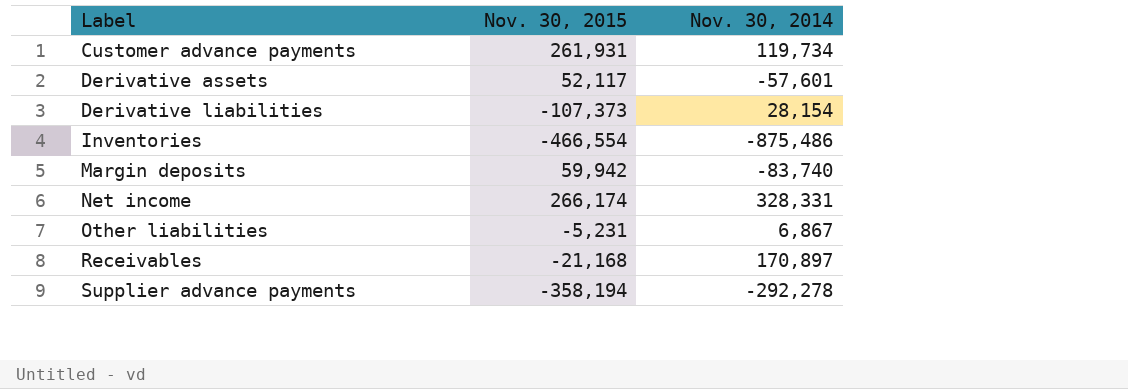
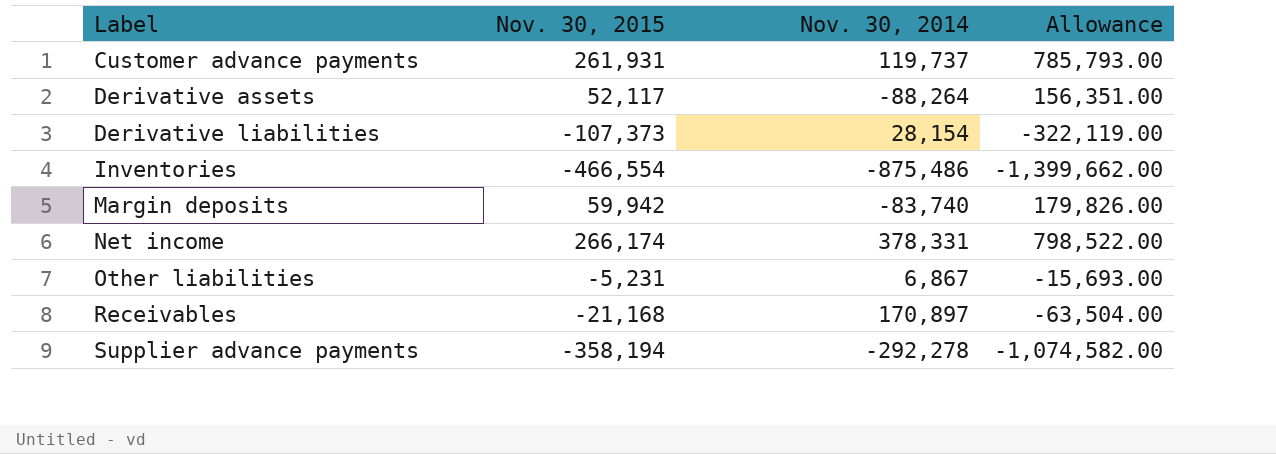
column Allowance | formula: none -> [Nov. 30, 2015] * 3
Customer advance payments | Nov. 30, 2014: 119,734 -> 119,737
Derivative assets | Nov. 30, 2014: -57,601 -> -88,264
Net income | Nov. 30, 2014: 328,331 -> 378,331

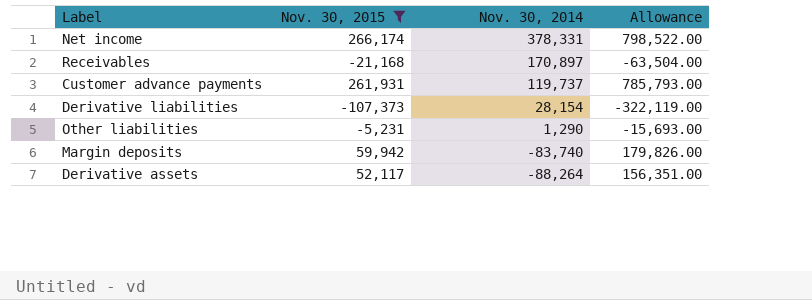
filter: none -> Nov. 30, 2015 >= -107,373
row order: Label ascending -> Nov. 30, 2014 descending
Other liabilities | Nov. 30, 2014: 6,867 -> 1,290

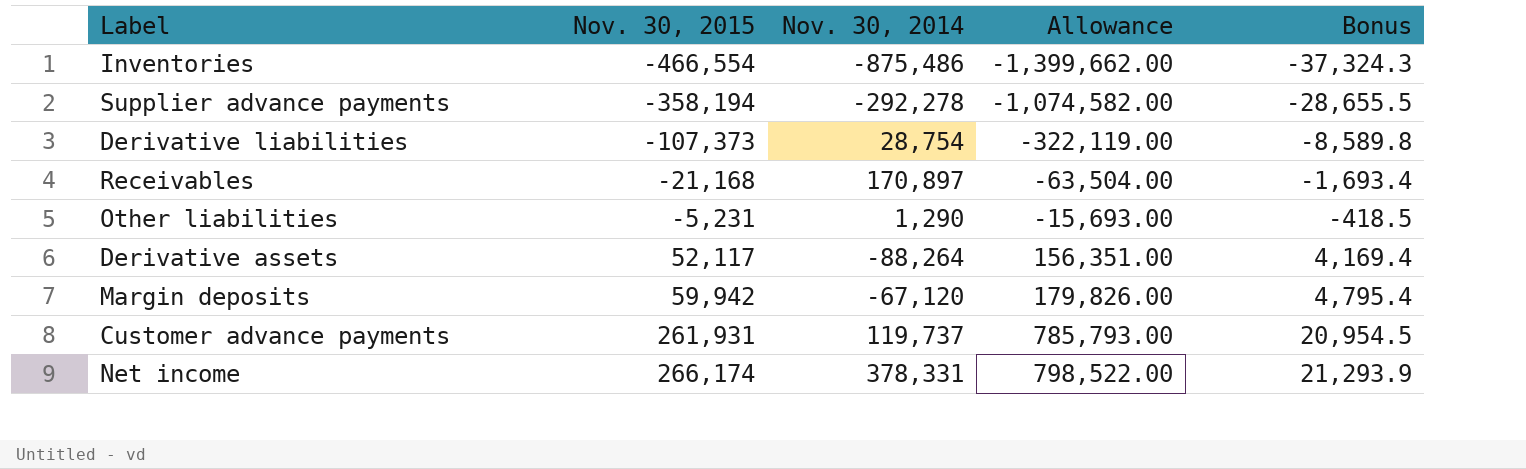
filter: Nov. 30, 2015 >= -107,373 -> none
row order: Nov. 30, 2014 descending -> Nov. 30, 2015 ascending
column Bonus | formula: none -> [Nov. 30, 2015] * 0.08
Derivative liabilities | Nov. 30, 2014: 28,154 -> 28,754
Margin deposits | Nov. 30, 2014: -83,740 -> -67,120

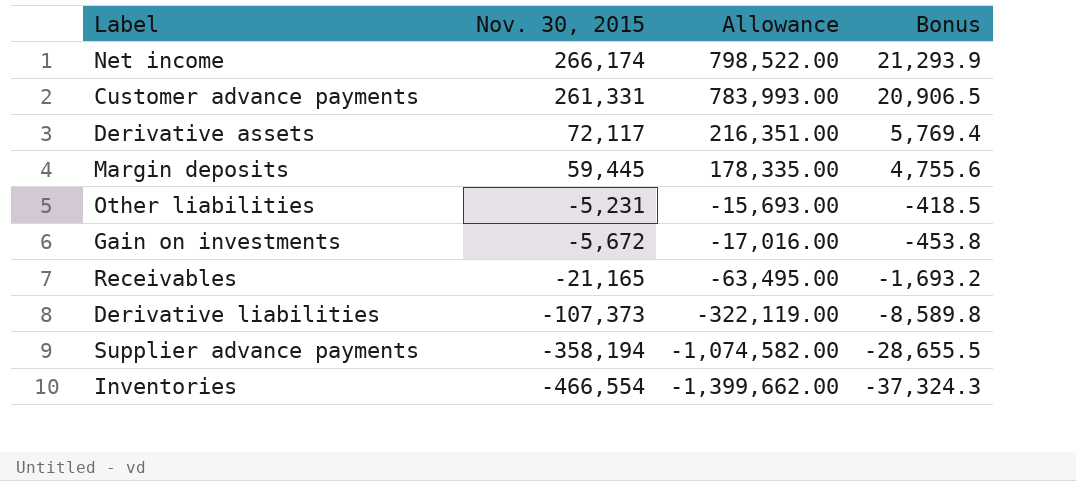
row order: Nov. 30, 2015 ascending -> Nov. 30, 2015 descending
column Nov. 30, 2014 | position: 3 -> none
Customer advance payments | Nov. 30, 2015: 261,931 -> 261,331
Customer advance payments | Allowance: 785,793.00 -> 783,993.00
Customer advance payments | Bonus: 20,954.5 -> 20,906.5
Derivative assets | Nov. 30, 2015: 52,117 -> 72,117
Derivative assets | Allowance: 156,351.00 -> 216,351.00
Derivative assets | Bonus: 4,169.4 -> 5,769.4
Margin deposits | Nov. 30, 2015: 59,942 -> 59,445
Margin deposits | Allowance: 179,826.00 -> 178,335.00
Margin deposits | Bonus: 4,795.4 -> 4,755.6
row Gain on investments: none -> -5,672 | -17,016.00 | -453.8
Receivables | Nov. 30, 2015: -21,168 -> -21,165
Receivables | Allowance: -63,504.00 -> -63,495.00
Receivables | Bonus: -1,693.4 -> -1,693.2

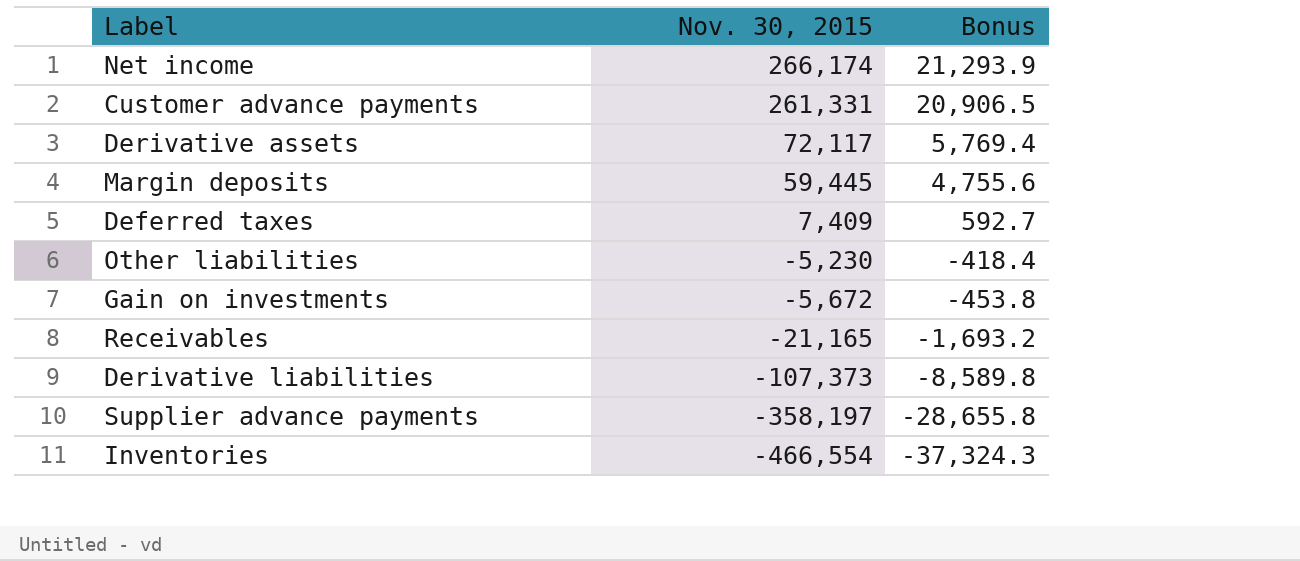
column Allowance | formula: [Nov. 30, 2015] * 3 -> none
row Deferred taxes: none -> 7,409 | 592.7
Other liabilities | Nov. 30, 2015: -5,231 -> -5,230
Other liabilities | Bonus: -418.5 -> -418.4
Supplier advance payments | Nov. 30, 2015: -358,194 -> -358,197
Supplier advance payments | Bonus: -28,655.5 -> -28,655.8

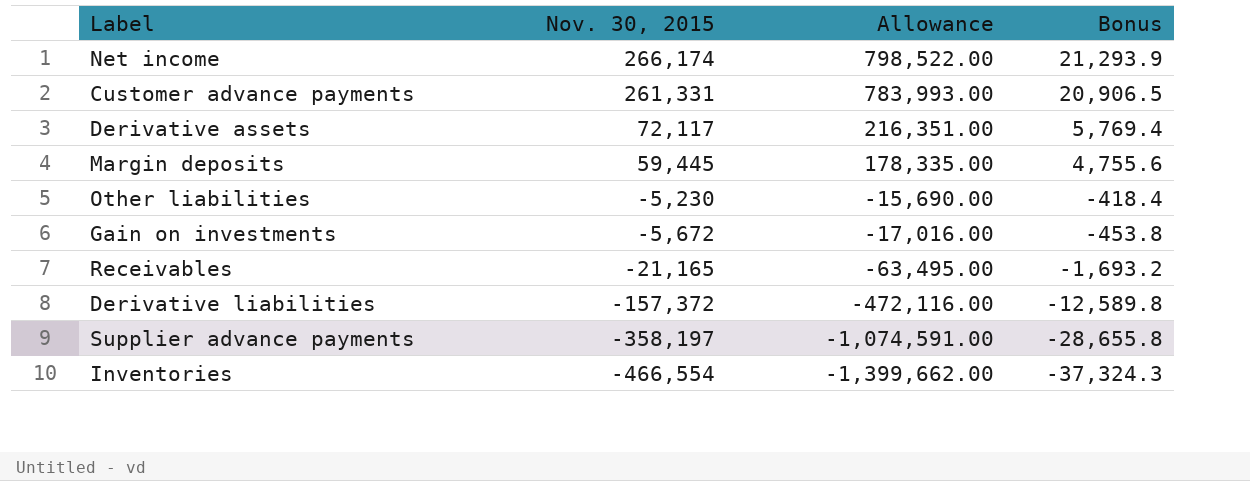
column Allowance | formula: none -> [Nov. 30, 2015] * 3
row Deferred taxes: 7,409 | 592.7 -> none
Derivative liabilities | Nov. 30, 2015: -107,373 -> -157,372
Derivative liabilities | Bonus: -8,589.8 -> -12,589.8

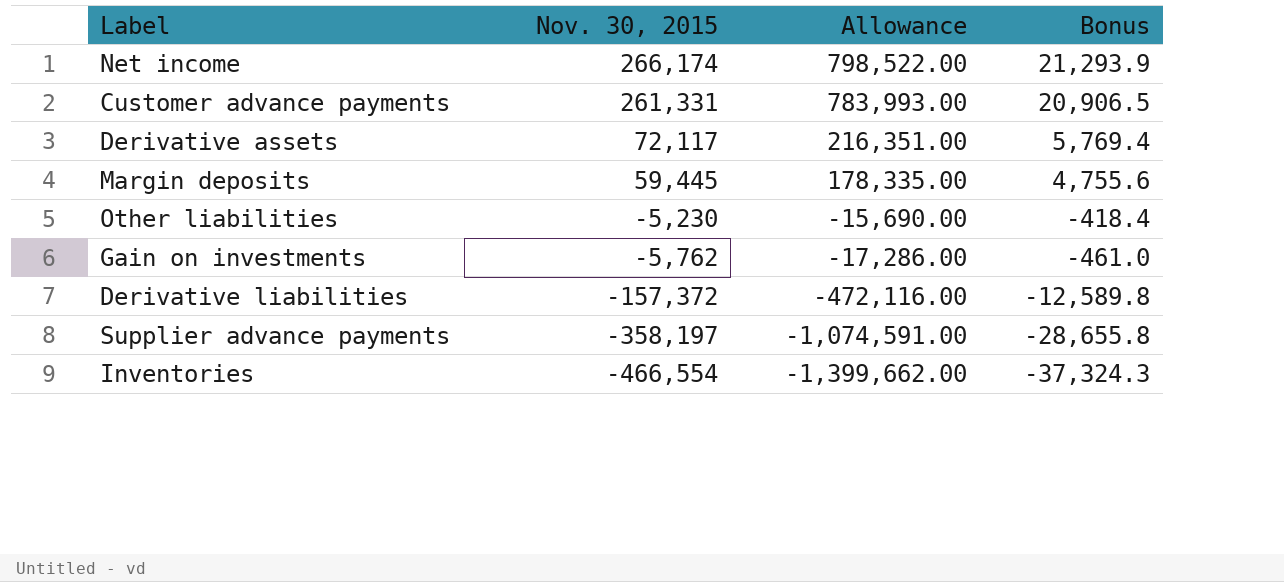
row Receivables: -21,165 | -63,495.00 | -1,693.2 -> none
Gain on investments | Nov. 30, 2015: -5,672 -> -5,762
Gain on investments | Allowance: -17,016.00 -> -17,286.00
Gain on investments | Bonus: -453.8 -> -461.0

